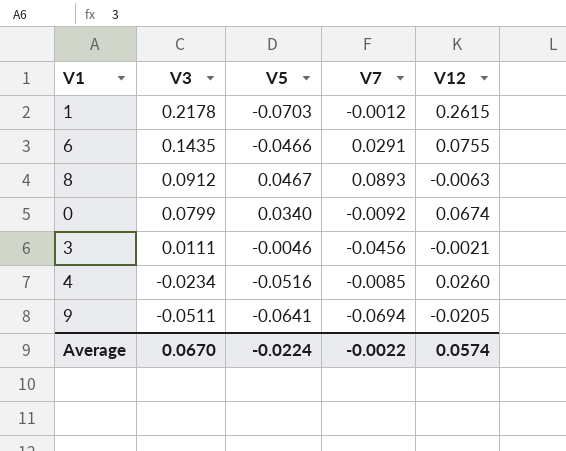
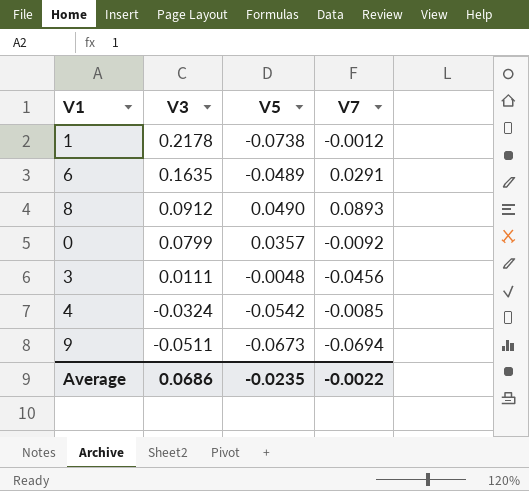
column V12 | position: 5 -> none
1 | V5: -0.0703 -> -0.0738
6 | V3: 0.1435 -> 0.1635
6 | V5: -0.0466 -> -0.0489
8 | V5: 0.0467 -> 0.0490
0 | V5: 0.0340 -> 0.0357
3 | V5: -0.0046 -> -0.0048
4 | V3: -0.0234 -> -0.0324
4 | V5: -0.0516 -> -0.0542
9 | V5: -0.0641 -> -0.0673
Average | V3: 0.0670 -> 0.0686
Average | V5: -0.0224 -> -0.0235

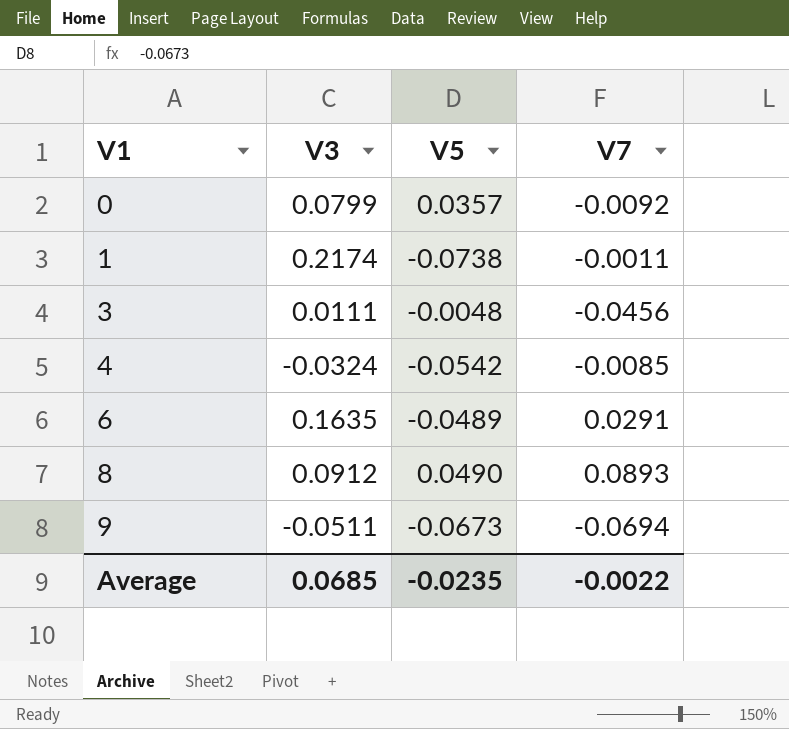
row order: V3 descending -> V1 ascending
1 | V3: 0.2178 -> 0.2174
1 | V7: -0.0012 -> -0.0011
Average | V3: 0.0686 -> 0.0685

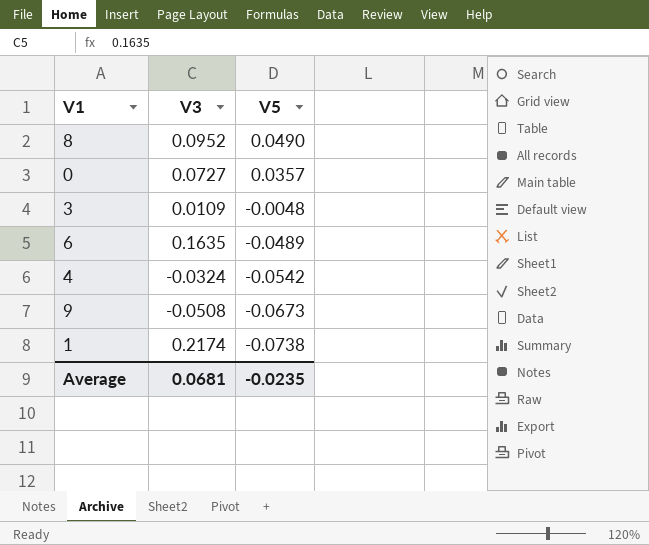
row order: V1 ascending -> V5 descending
column V7 | position: 4 -> none
8 | V3: 0.0912 -> 0.0952
0 | V3: 0.0799 -> 0.0727
3 | V3: 0.0111 -> 0.0109
9 | V3: -0.0511 -> -0.0508
Average | V3: 0.0685 -> 0.0681

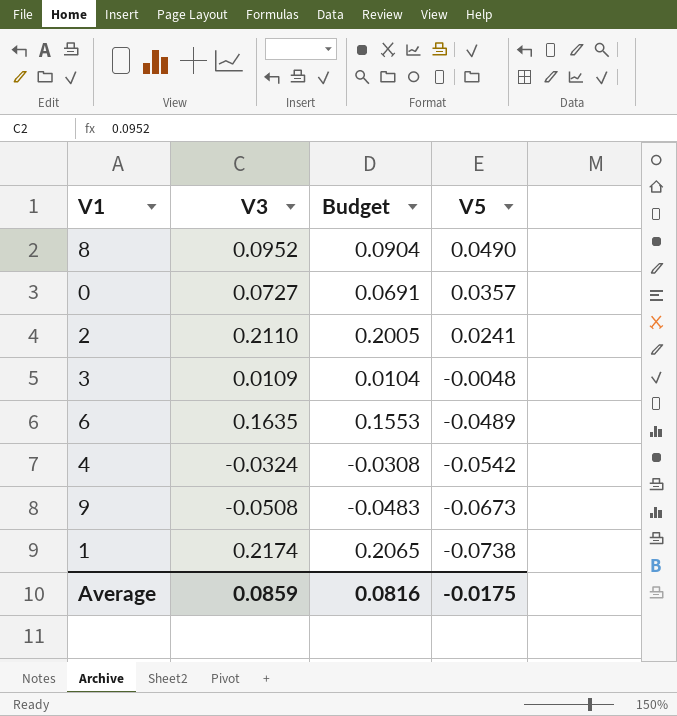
column Budget | formula: none -> [V3] * 0.95
row 2: none -> 0.2110 | 0.2005 | 0.0241
Average | V3: 0.0681 -> 0.0859
Average | V5: -0.0235 -> -0.0175

